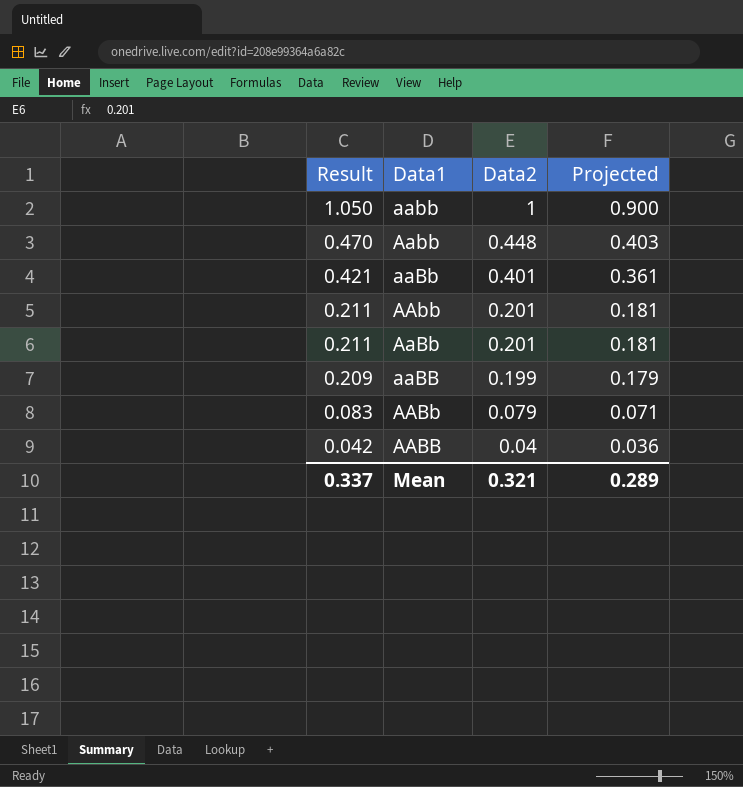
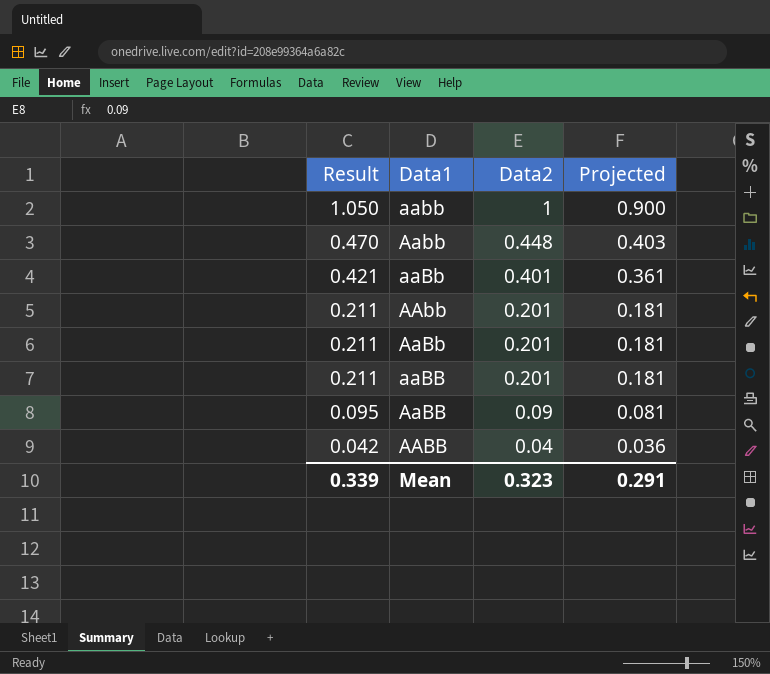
row AABb: 0.083 | 0.079 | 0.071 -> none
aaBB | Result: 0.209 -> 0.211
aaBB | Data2: 0.199 -> 0.201
aaBB | Projected: 0.179 -> 0.181
row AaBB: none -> 0.095 | 0.09 | 0.081
Mean | Result: 0.337 -> 0.339
Mean | Data2: 0.321 -> 0.323
Mean | Projected: 0.289 -> 0.291

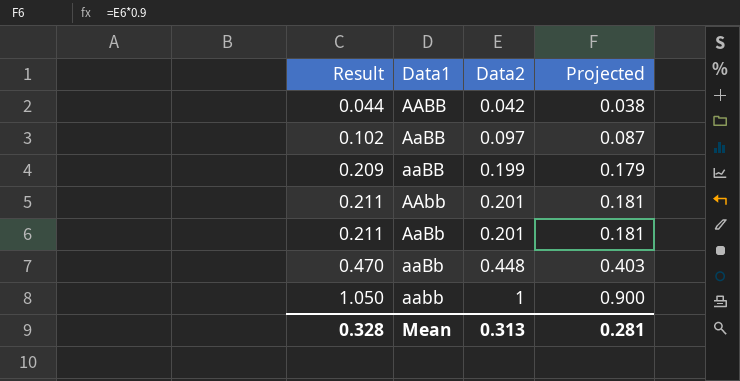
row order: Result descending -> Result ascending
row Aabb: 0.470 | 0.448 | 0.403 -> none
AABB | Result: 0.042 -> 0.044
AABB | Data2: 0.04 -> 0.042
AABB | Projected: 0.036 -> 0.038
AaBB | Result: 0.095 -> 0.102
AaBB | Data2: 0.09 -> 0.097
AaBB | Projected: 0.081 -> 0.087
aaBB | Result: 0.211 -> 0.209
aaBB | Data2: 0.201 -> 0.199
aaBB | Projected: 0.181 -> 0.179
aaBb | Result: 0.421 -> 0.470
aaBb | Data2: 0.401 -> 0.448
aaBb | Projected: 0.361 -> 0.403
Mean | Result: 0.339 -> 0.328
Mean | Data2: 0.323 -> 0.313
Mean | Projected: 0.291 -> 0.281

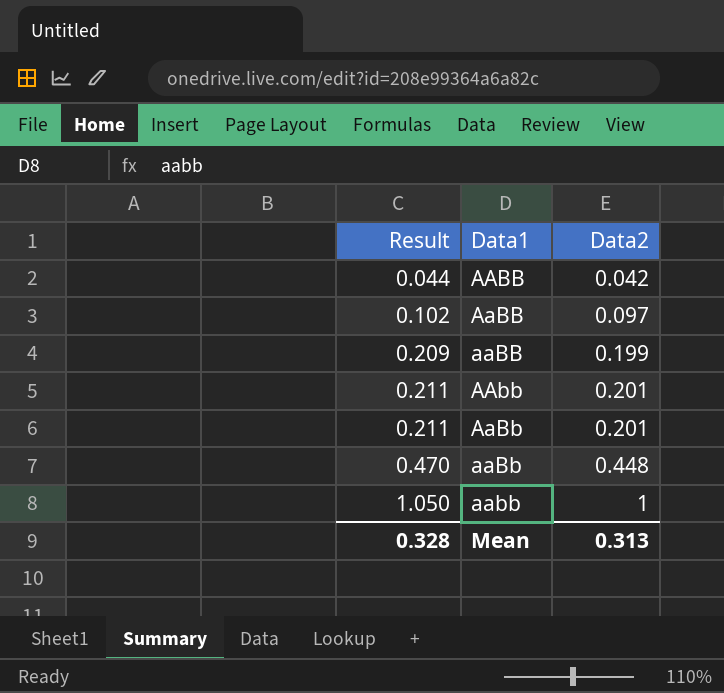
column Projected | formula: [Data2] * 0.9 -> none

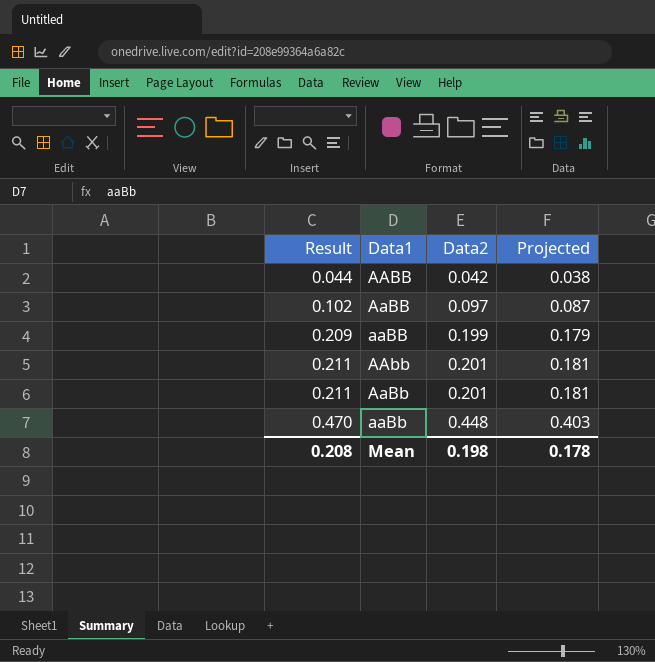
column Projected | formula: none -> [Data2] * 0.9
row aabb: 1.050 | 1 -> none
Mean | Result: 0.328 -> 0.208
Mean | Data2: 0.313 -> 0.198

